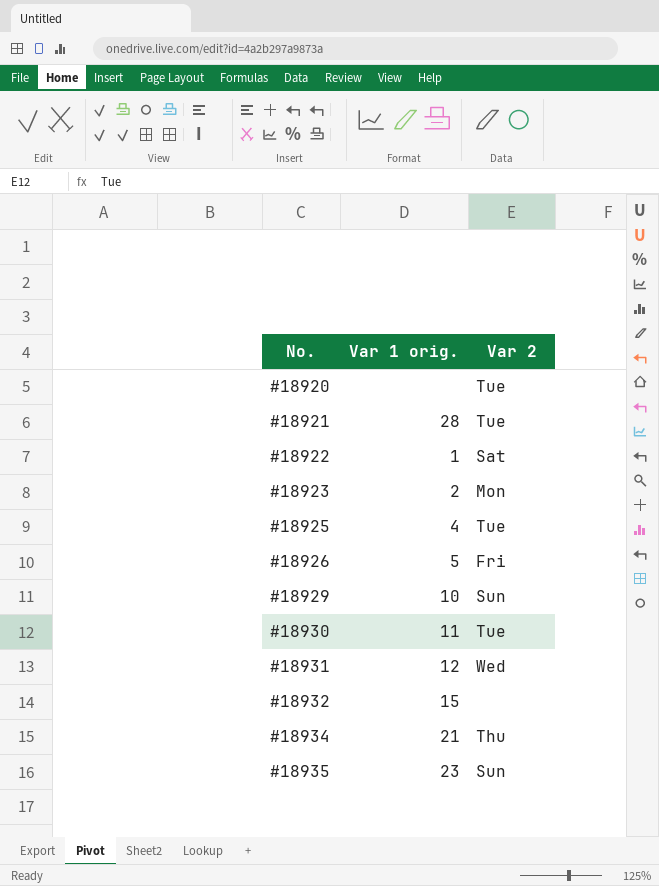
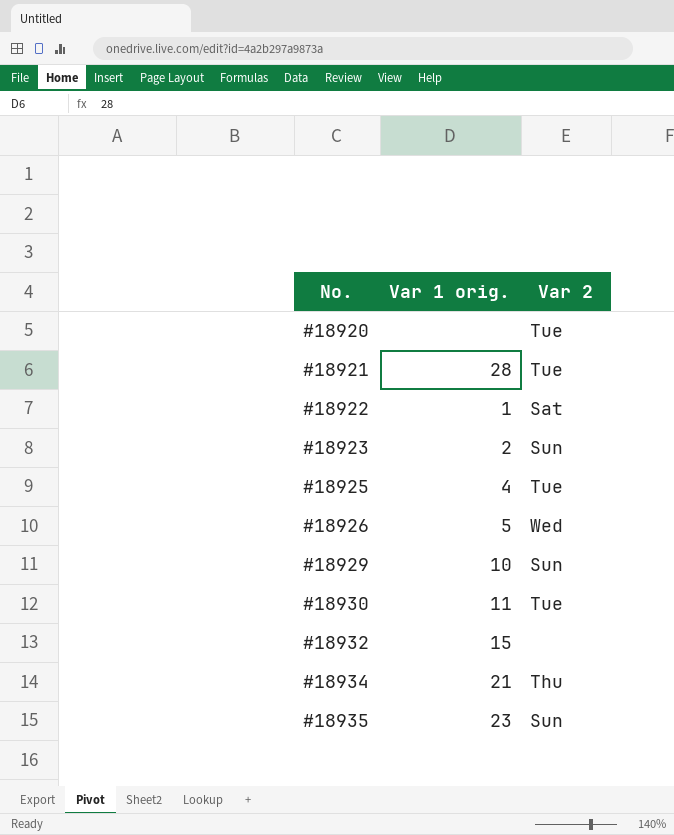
row #18931: 12 | Wed -> none
#18923 | Var 2: Mon -> Sun
#18926 | Var 2: Fri -> Wed

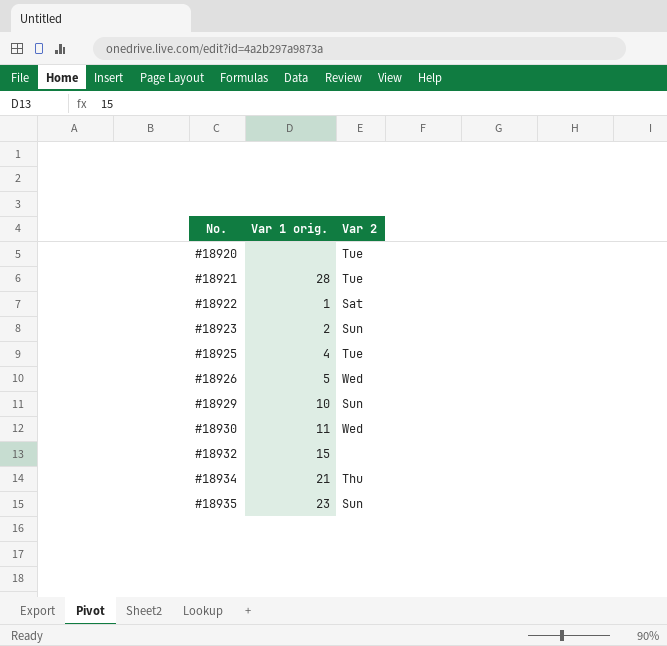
#18930 | Var 2: Tue -> Wed

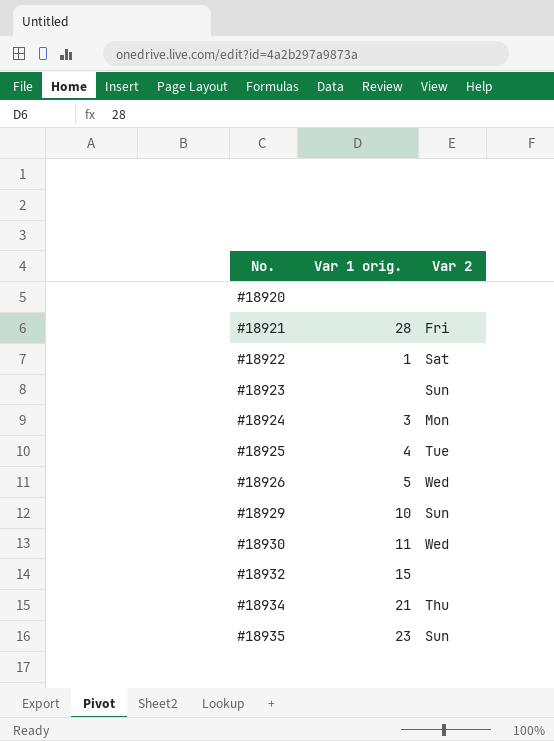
#18920 | Var 2: Tue -> none
#18921 | Var 2: Tue -> Fri
#18923 | Var 1 orig.: 2 -> none
row #18924: none -> 3 | Mon

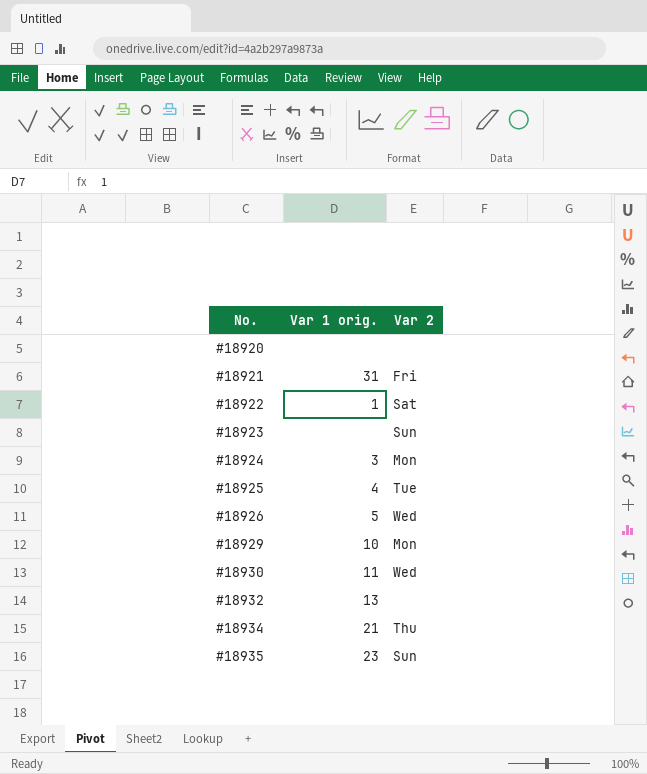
#18921 | Var 1 orig.: 28 -> 31
#18929 | Var 2: Sun -> Mon
#18932 | Var 1 orig.: 15 -> 13

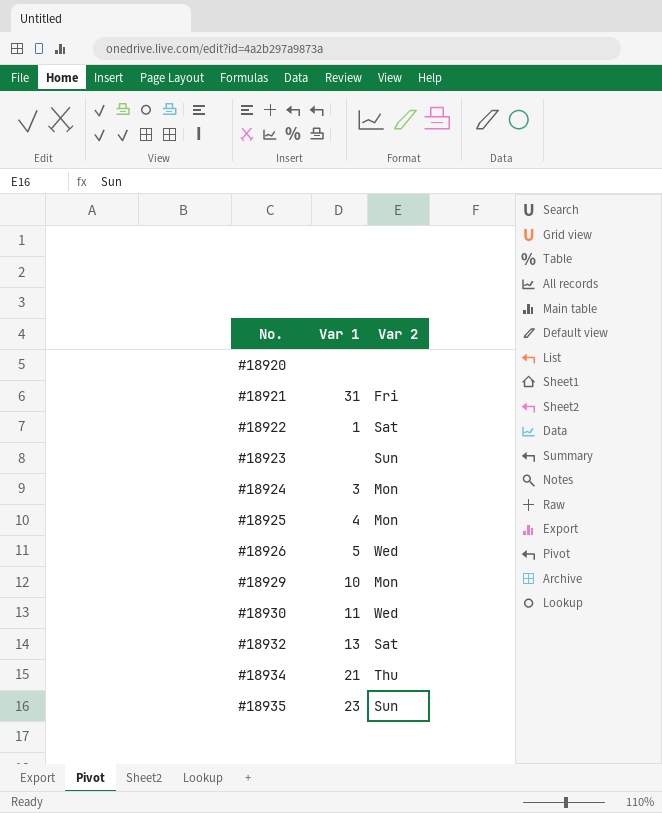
column name: Var 1 orig. -> Var 1
#18925 | Var 2: Tue -> Mon
#18932 | Var 2: none -> Sat

